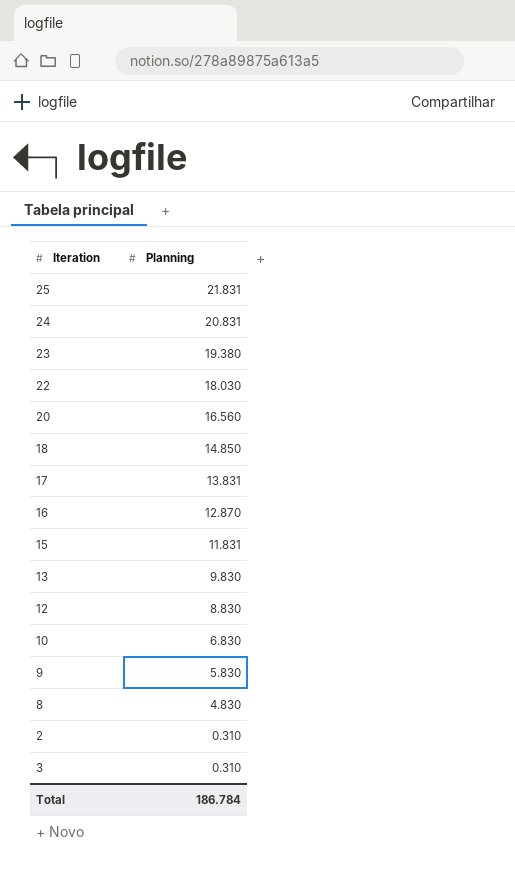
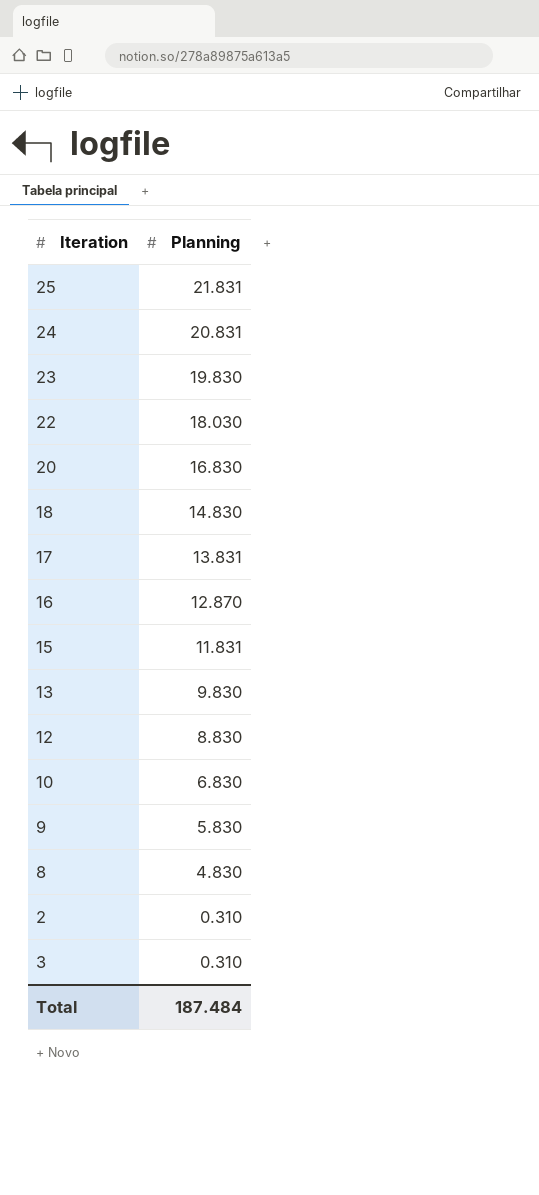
23 | Planning: 19.380 -> 19.830
20 | Planning: 16.560 -> 16.830
18 | Planning: 14.850 -> 14.830
Total | Planning: 186.784 -> 187.484

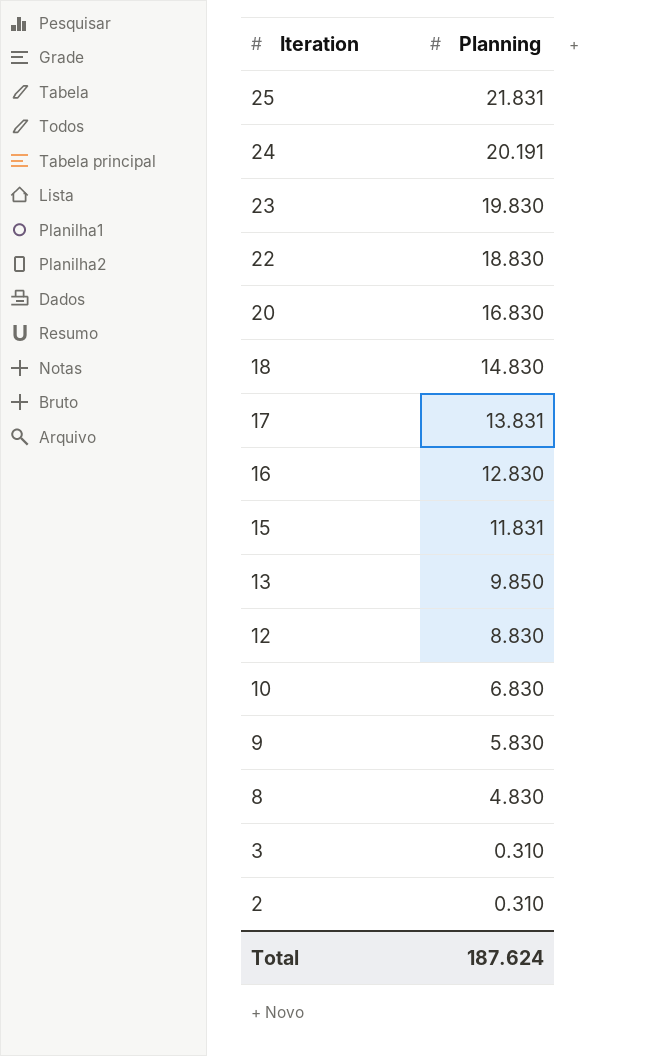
row order: Planning descending -> Iteration descending
24 | Planning: 20.831 -> 20.191
22 | Planning: 18.030 -> 18.830
16 | Planning: 12.870 -> 12.830
13 | Planning: 9.830 -> 9.850
Total | Planning: 187.484 -> 187.624

